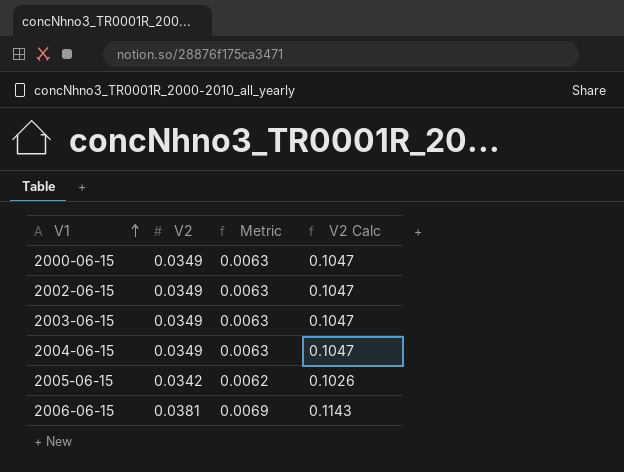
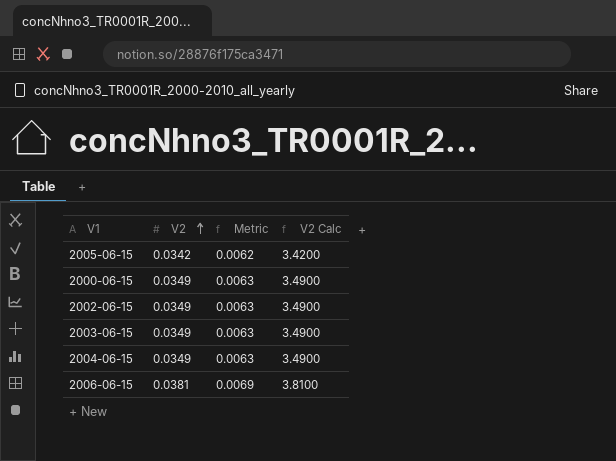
row order: V1 ascending -> V2 ascending
column V2 Calc | formula: [V2] * 3 -> [V2] * 100

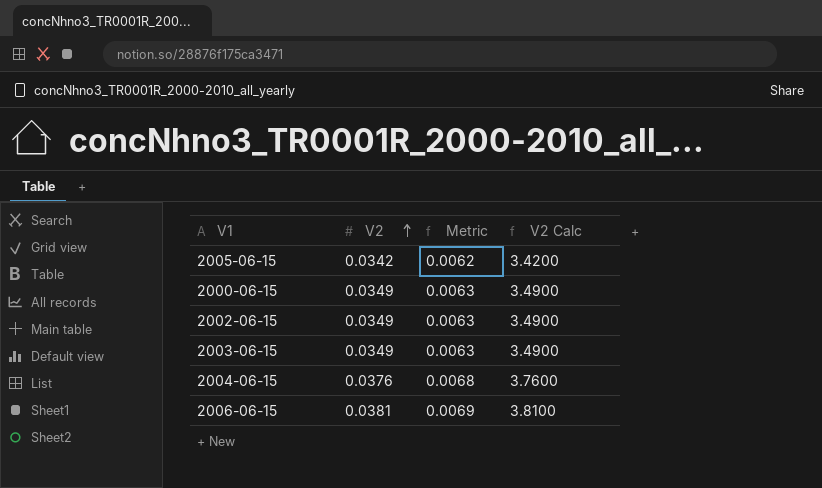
2004-06-15 | V2: 0.0349 -> 0.0376
2004-06-15 | Metric: 0.0063 -> 0.0068
2004-06-15 | V2 Calc: 3.4900 -> 3.7600

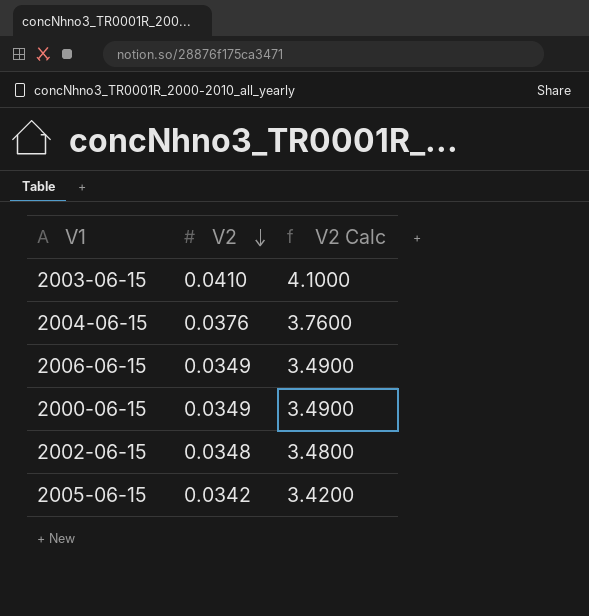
row order: V2 ascending -> V2 descending
column Metric | formula: [V2] * 0.18 -> none
2003-06-15 | V2: 0.0349 -> 0.0410
2003-06-15 | V2 Calc: 3.4900 -> 4.1000
2006-06-15 | V2: 0.0381 -> 0.0349
2006-06-15 | V2 Calc: 3.8100 -> 3.4900
2002-06-15 | V2: 0.0349 -> 0.0348
2002-06-15 | V2 Calc: 3.4900 -> 3.4800

